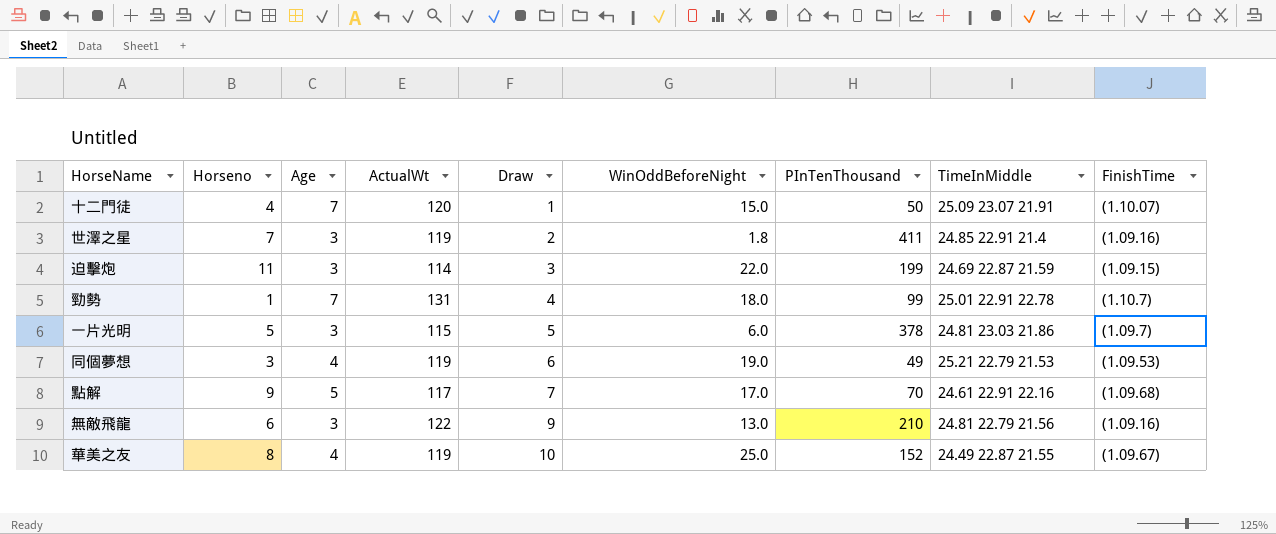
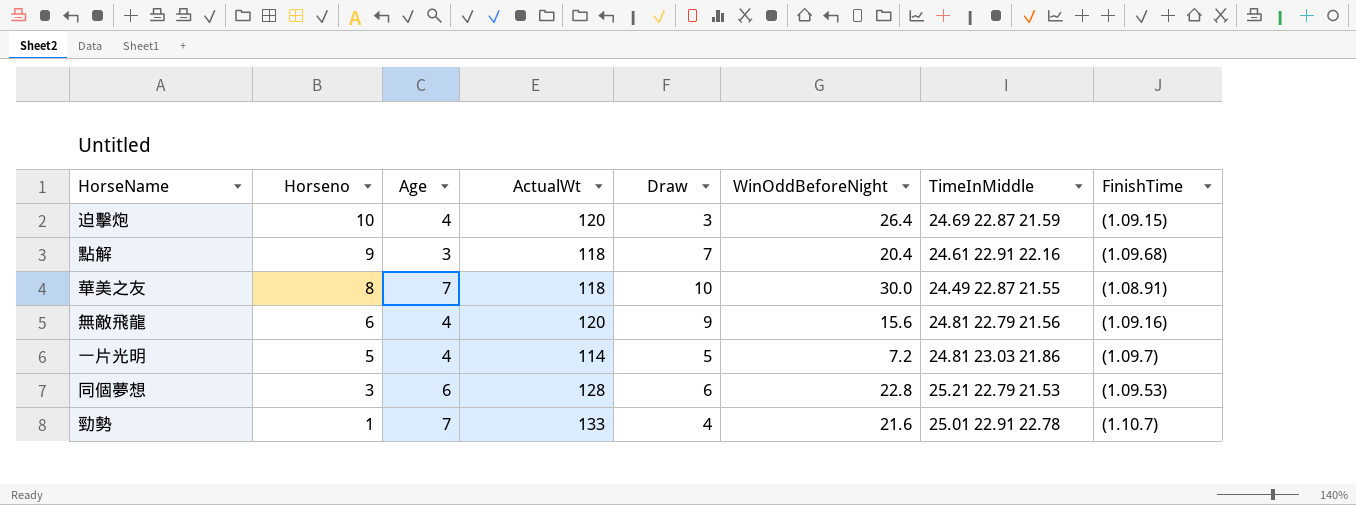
row order: Draw ascending -> Horseno descending
column PInTenThousand | position: 7 -> none
row 十二門徒: 4 | 7 | 120 | 1 | 15.0 | 50 | 25.09 23.07 21.91 | (1.10.07) -> none
row 世澤之星: 7 | 3 | 119 | 2 | 1.8 | 411 | 24.85 22.91 21.4 | (1.09.16) -> none
迫擊炮 | Horseno: 11 -> 10
迫擊炮 | Age: 3 -> 4
迫擊炮 | ActualWt: 114 -> 120
迫擊炮 | WinOddBeforeNight: 22.0 -> 26.4
點解 | Age: 5 -> 3
點解 | ActualWt: 117 -> 118
點解 | WinOddBeforeNight: 17.0 -> 20.4
華美之友 | Age: 4 -> 7
華美之友 | ActualWt: 119 -> 118
華美之友 | WinOddBeforeNight: 25.0 -> 30.0
華美之友 | FinishTime: (1.09.67) -> (1.08.91)
無敵飛龍 | Age: 3 -> 4
無敵飛龍 | ActualWt: 122 -> 120
無敵飛龍 | WinOddBeforeNight: 13.0 -> 15.6
一片光明 | Age: 3 -> 4
一片光明 | ActualWt: 115 -> 114
一片光明 | WinOddBeforeNight: 6.0 -> 7.2
同個夢想 | Age: 4 -> 6
同個夢想 | ActualWt: 119 -> 128
同個夢想 | WinOddBeforeNight: 19.0 -> 22.8
勁勢 | ActualWt: 131 -> 133
勁勢 | WinOddBeforeNight: 18.0 -> 21.6

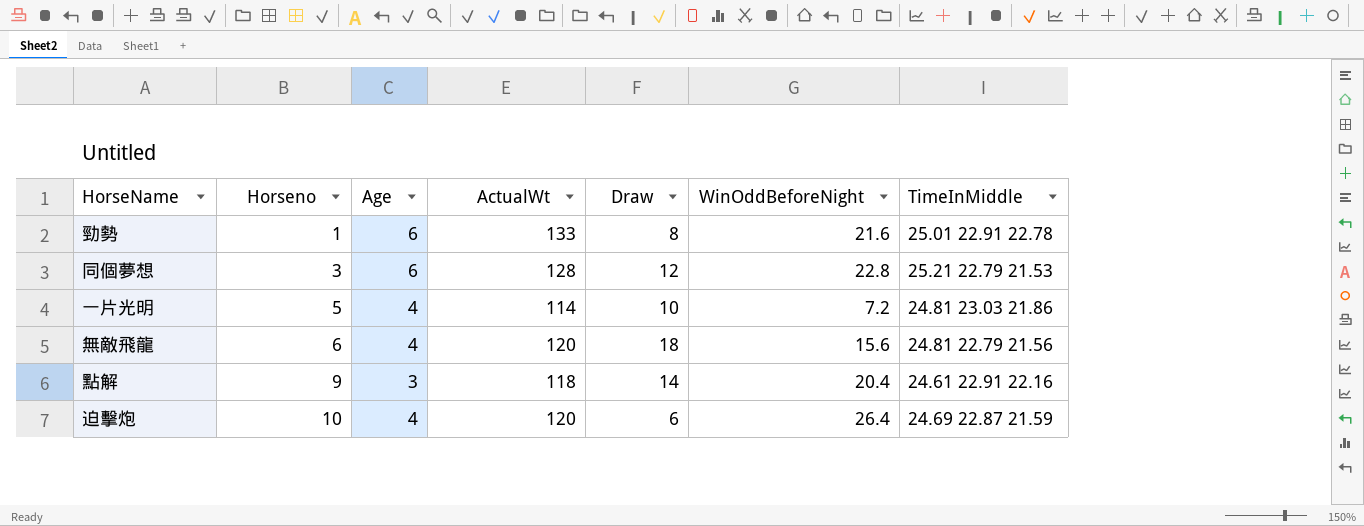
row order: Horseno descending -> Horseno ascending
column FinishTime | position: 8 -> none
row 華美之友: 8 | 7 | 118 | 10 | 30.0 | 24.49 22.87 21.55 | (1.08.91) -> none
勁勢 | Age: 7 -> 6
勁勢 | Draw: 4 -> 8
同個夢想 | Draw: 6 -> 12
一片光明 | Draw: 5 -> 10
無敵飛龍 | Draw: 9 -> 18
點解 | Draw: 7 -> 14
迫擊炮 | Draw: 3 -> 6

